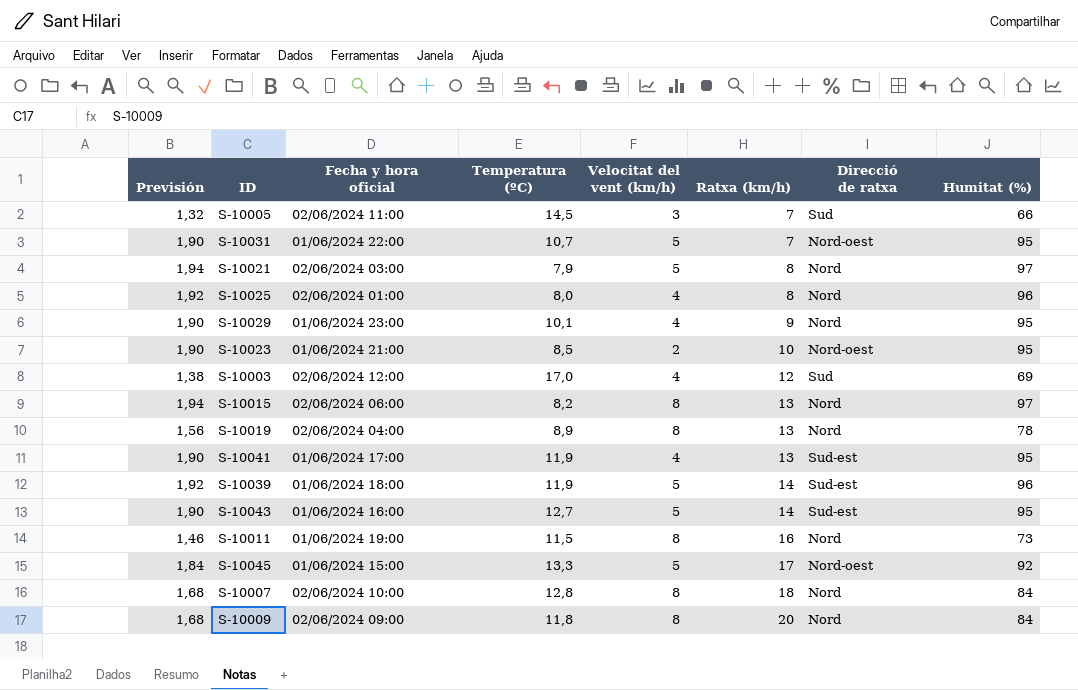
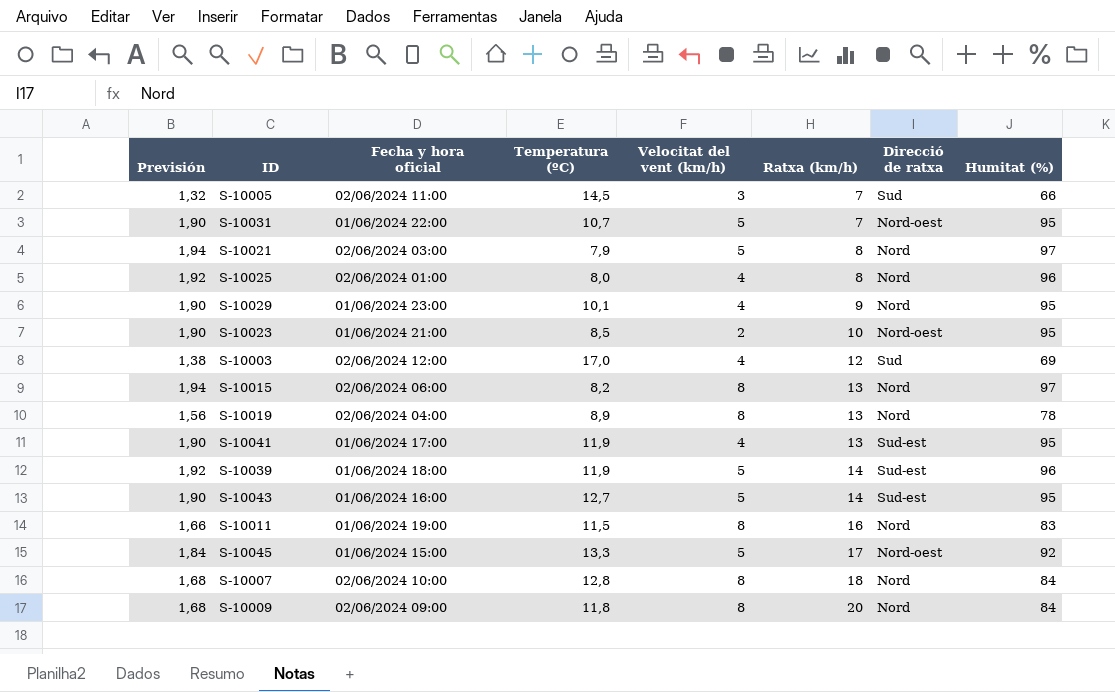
S-10011 | Previsión: 1,46 -> 1,66
S-10011 | Humitat (%): 73 -> 83

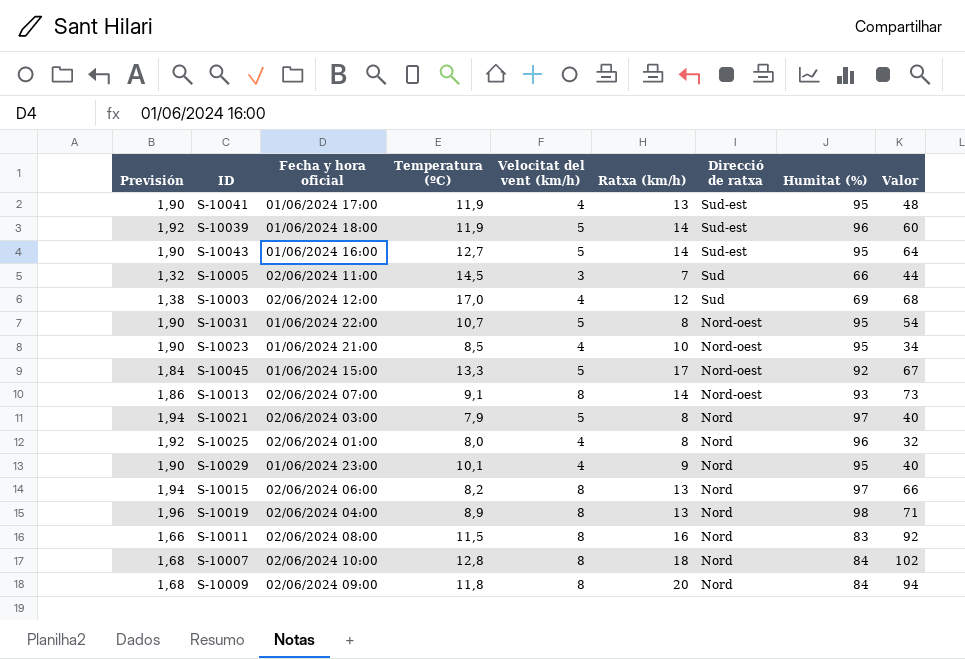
row order: Ratxa (km/h) ascending -> Direcció de ratxa descending
column Valor | formula: none -> [Temperatura (ºC)] * [Velocitat del vent (km/h)]
S-10031 | Ratxa (km/h): 7 -> 8
S-10023 | Velocitat del vent (km/h): 2 -> 4
row S-10013: none -> 1,86 | 02/06/2024 07:00 | 9,1 | 8 | 14 | Nord-oest | 93 | 73
S-10019 | Previsión: 1,56 -> 1,96
S-10019 | Humitat (%): 78 -> 98
S-10011 | Fecha y hora oficial: 01/06/2024 19:00 -> 02/06/2024 08:00

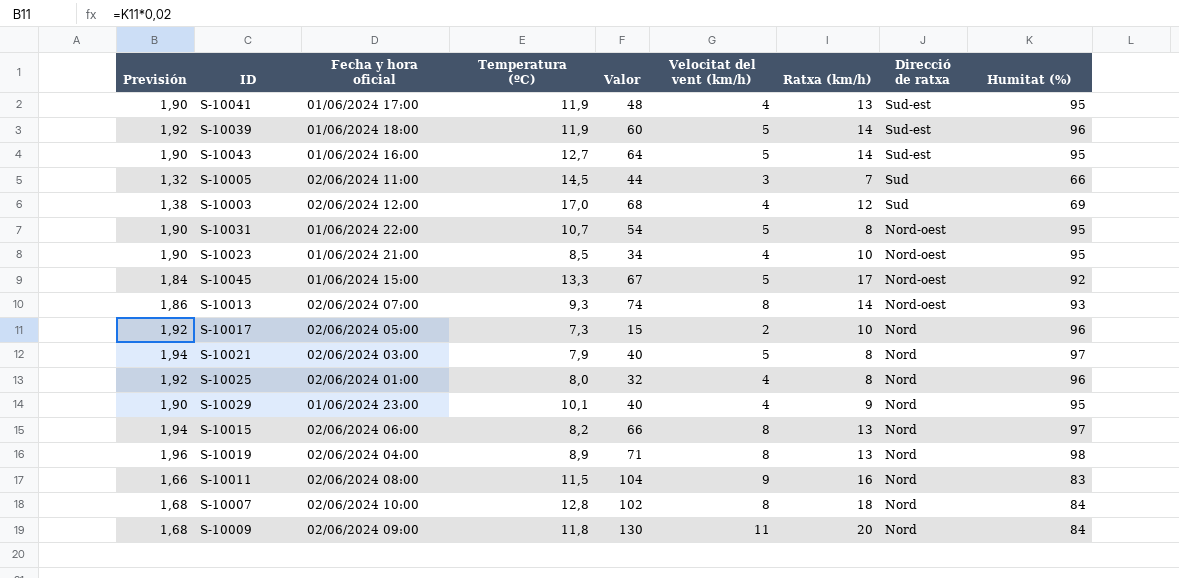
column Valor | position: 9 -> 5
S-10013 | Temperatura (ºC): 9,1 -> 9,3
S-10013 | Valor: 73 -> 74
row S-10017: none -> 1,92 | 02/06/2024 05:00 | 7,3 | 15 | 2 | 10 | Nord | 96
S-10011 | Valor: 92 -> 104
S-10011 | Velocitat del vent (km/h): 8 -> 9
S-10009 | Valor: 94 -> 130
S-10009 | Velocitat del vent (km/h): 8 -> 11

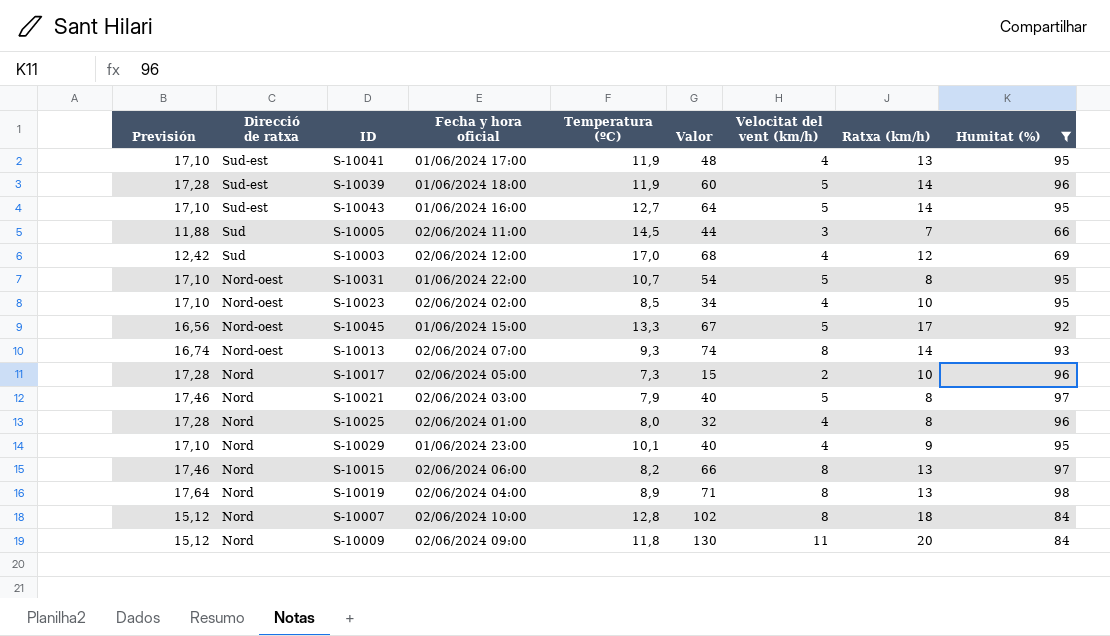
filter: none -> Humitat (%) != 83
column Previsión | formula: [Humitat (%)] * 0,02 -> [Humitat (%)] * 0,18
column Direcció de ratxa | position: 8 -> 2
S-10023 | Fecha y hora oficial: 01/06/2024 21:00 -> 02/06/2024 02:00

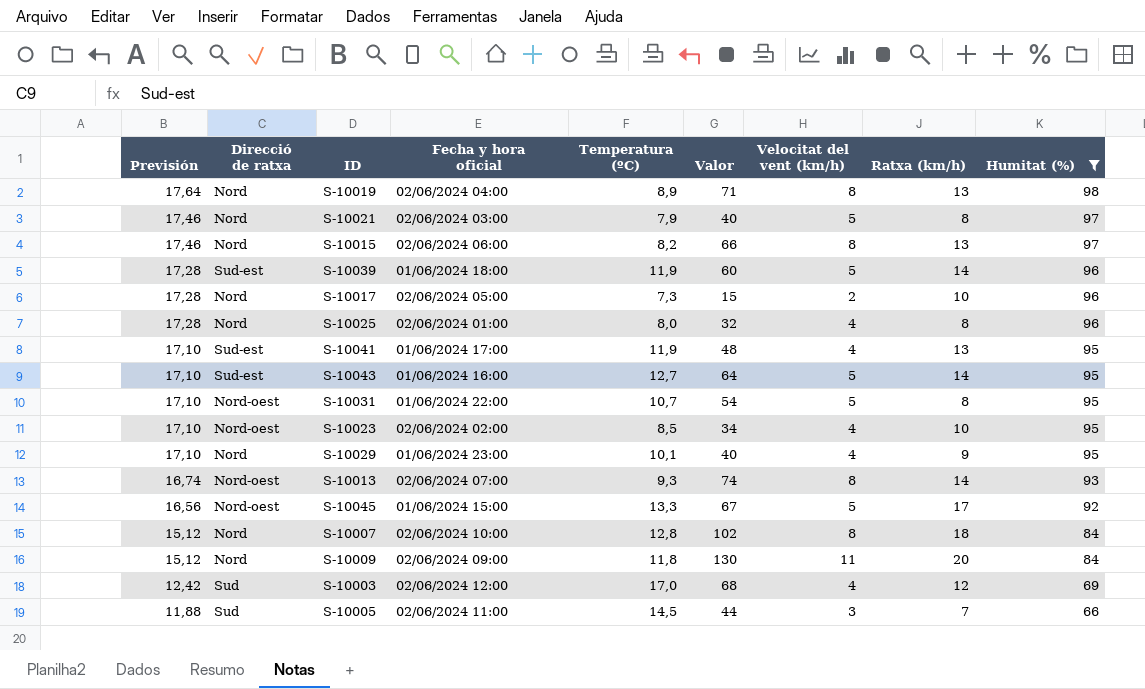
row order: Direcció de ratxa descending -> Previsión descending

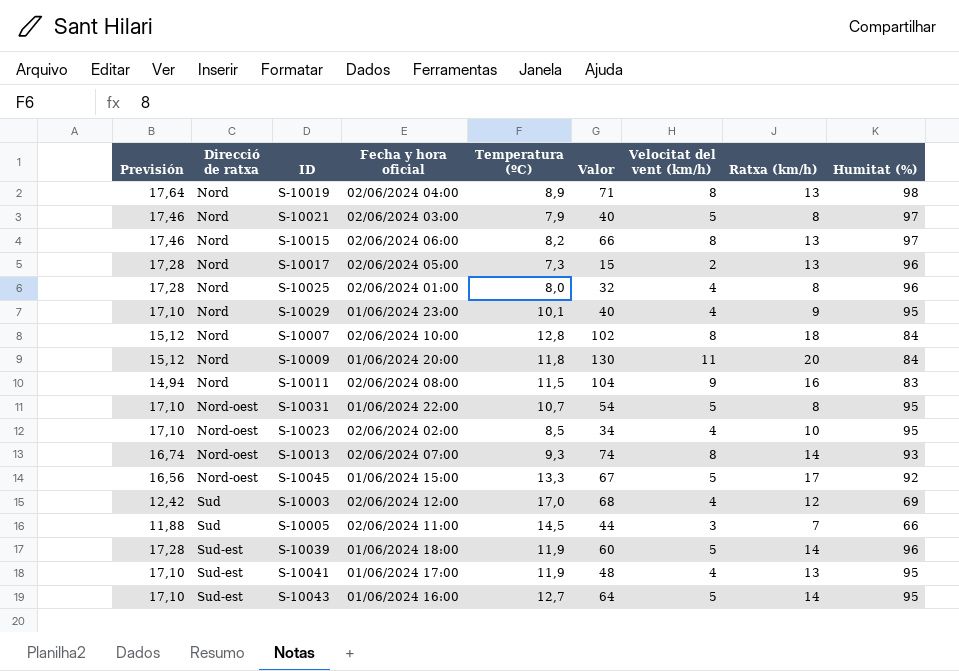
filter: Humitat (%) != 83 -> none
row order: Previsión descending -> Direcció de ratxa ascending
S-10017 | Ratxa (km/h): 10 -> 13
S-10009 | Fecha y hora oficial: 02/06/2024 09:00 -> 01/06/2024 20:00

